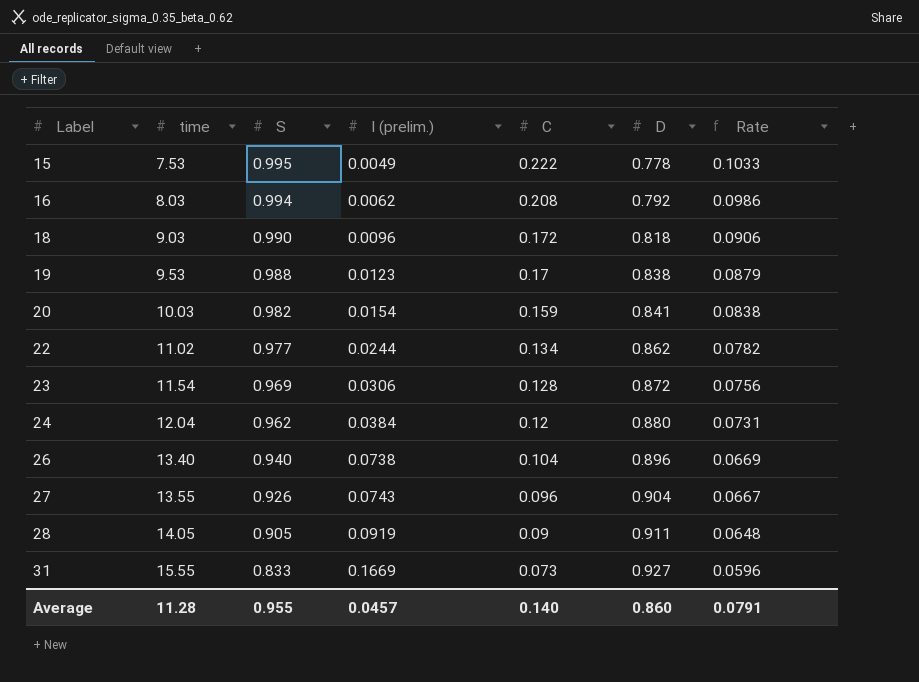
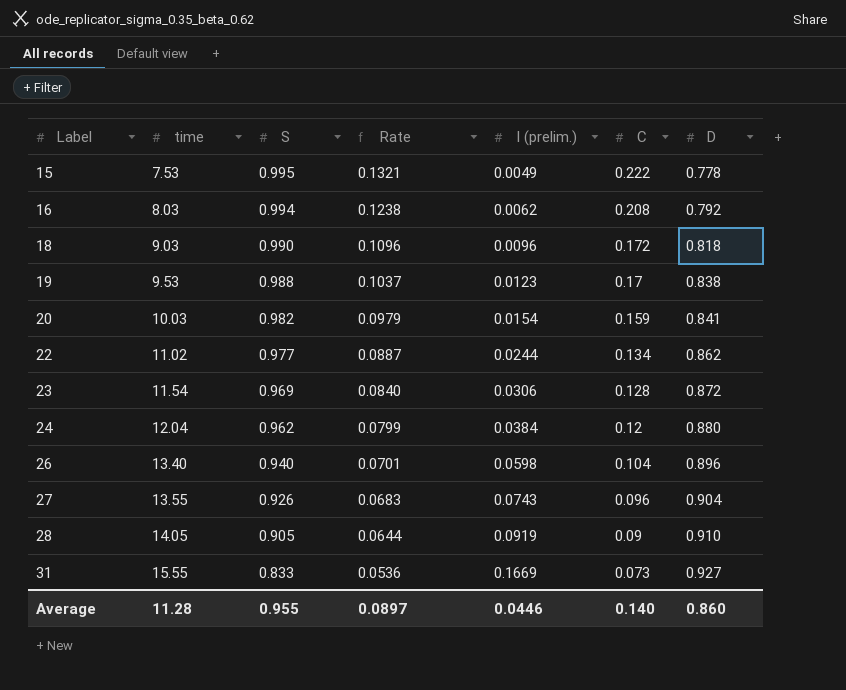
column Rate | formula: [D] / [time] -> [S] / [time]
column Rate | position: 7 -> 4
26 | I (prelim.): 0.0738 -> 0.0598
28 | D: 0.911 -> 0.910
Average | Rate: 0.0791 -> 0.0897
Average | I (prelim.): 0.0457 -> 0.0446

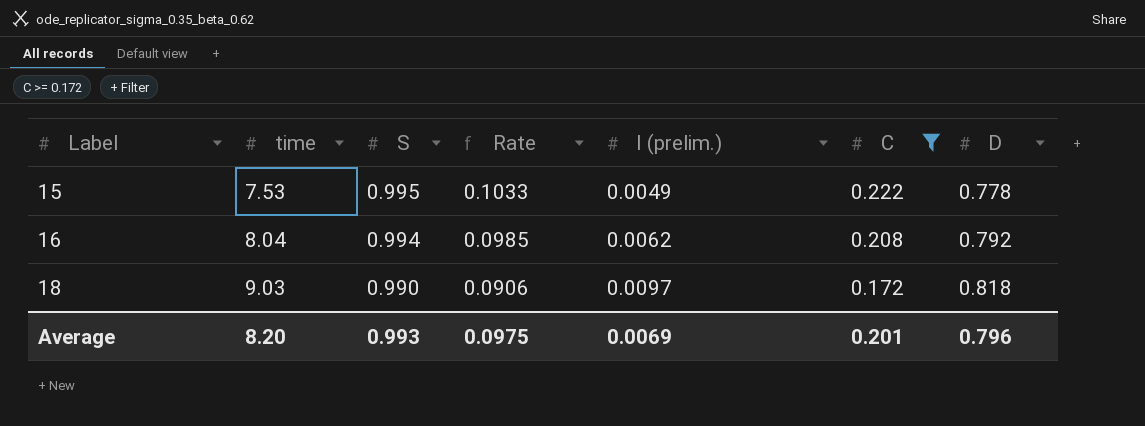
filter: none -> C >= 0.172
column Rate | formula: [S] / [time] -> [D] / [time]
16 | time: 8.03 -> 8.04
18 | I (prelim.): 0.0096 -> 0.0097
Average | time: 11.28 -> 8.20
Average | S: 0.955 -> 0.993
Average | Rate: 0.0897 -> 0.0975
Average | I (prelim.): 0.0446 -> 0.0069
Average | C: 0.140 -> 0.201
Average | D: 0.860 -> 0.796

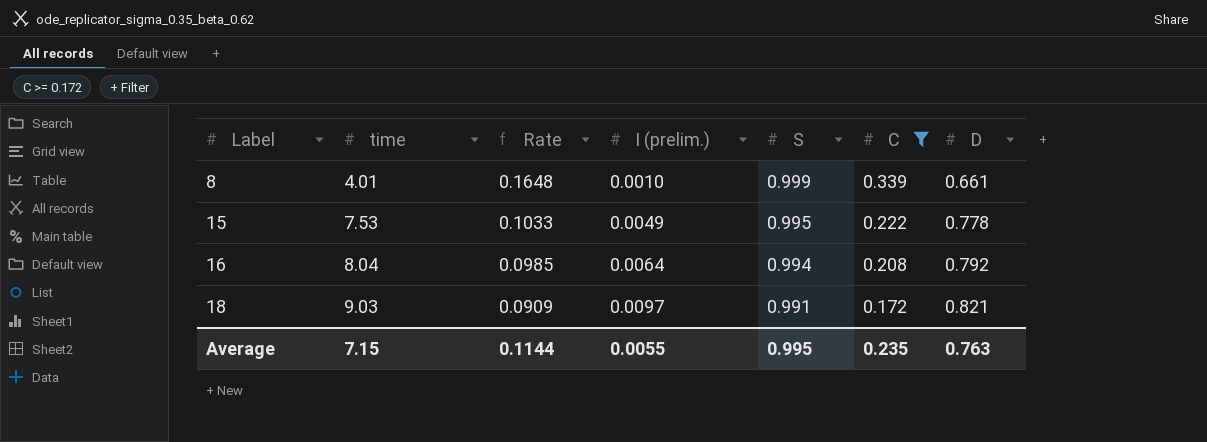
column S | position: 3 -> 5
row 8: none -> 4.01 | 0.1648 | 0.0010 | 0.999 | 0.339 | 0.661
16 | I (prelim.): 0.0062 -> 0.0064
18 | Rate: 0.0906 -> 0.0909
18 | S: 0.990 -> 0.991
18 | D: 0.818 -> 0.821
Average | time: 8.20 -> 7.15
Average | Rate: 0.0975 -> 0.1144
Average | I (prelim.): 0.0069 -> 0.0055
Average | S: 0.993 -> 0.995
Average | C: 0.201 -> 0.235
Average | D: 0.796 -> 0.763

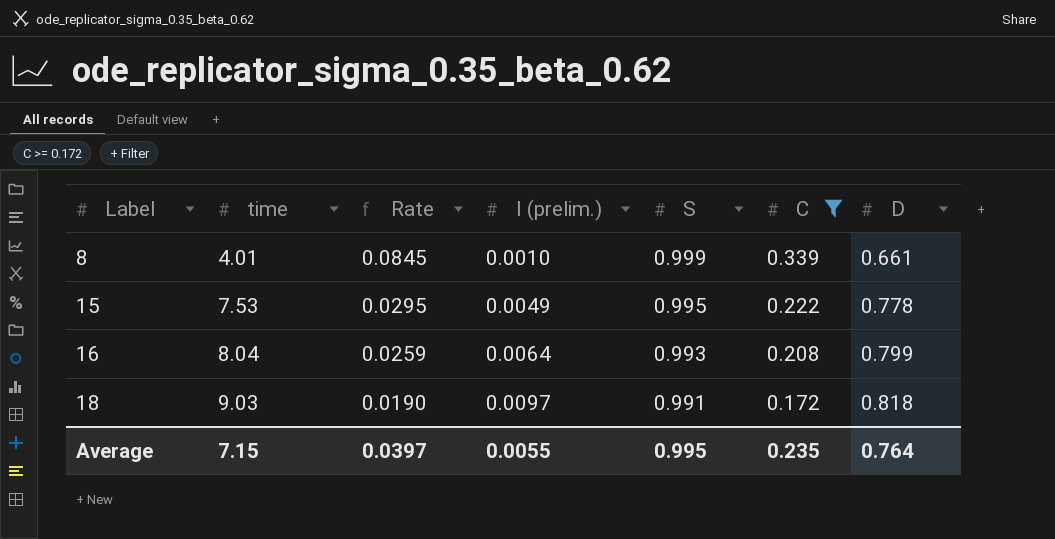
column Rate | formula: [D] / [time] -> [C] / [time]
16 | S: 0.994 -> 0.993
16 | D: 0.792 -> 0.799
18 | D: 0.821 -> 0.818
Average | Rate: 0.1144 -> 0.0397
Average | D: 0.763 -> 0.764

